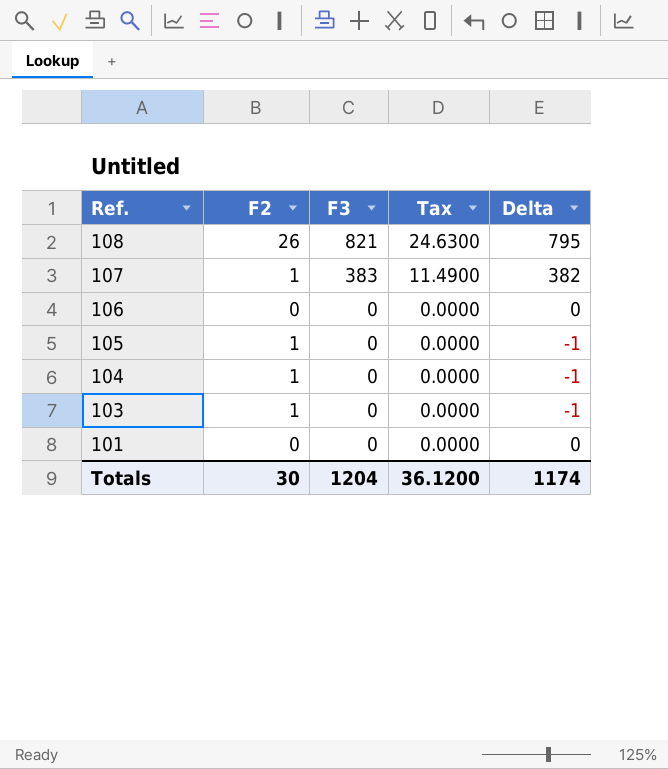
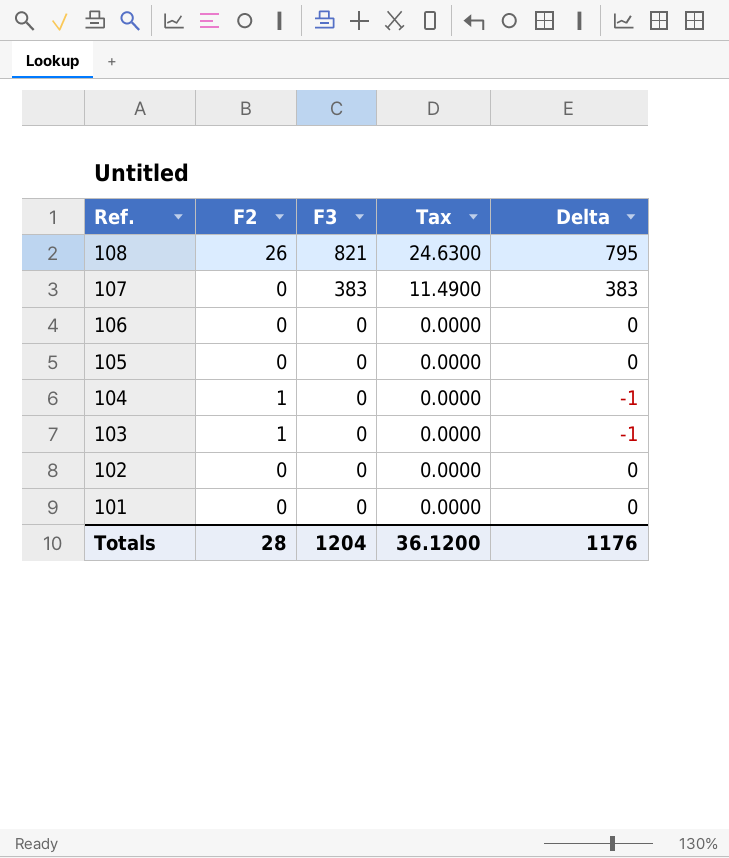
107 | F2: 1 -> 0
107 | Delta: 382 -> 383
105 | F2: 1 -> 0
105 | Delta: -1 -> 0
row 102: none -> 0 | 0 | 0.0000 | 0
Totals | F2: 30 -> 28
Totals | Delta: 1174 -> 1176

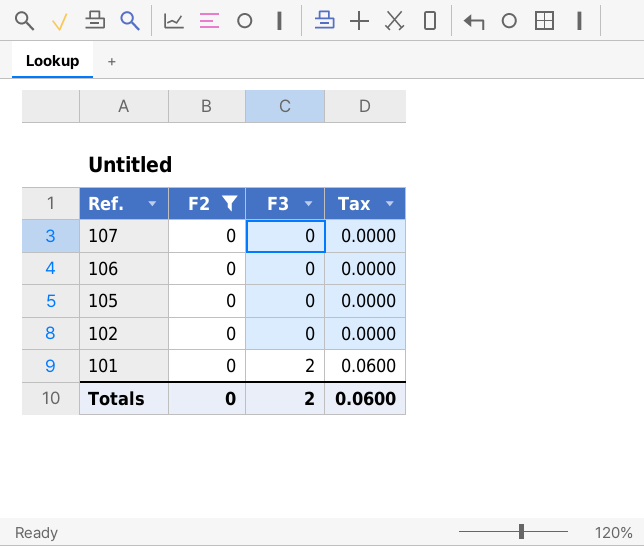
filter: none -> F2 = 0
column Delta | formula: [F3] - [F2] -> none
107 | F3: 383 -> 0
107 | Tax: 11.4900 -> 0.0000
101 | F3: 0 -> 2
101 | Tax: 0.0000 -> 0.0600
Totals | F2: 28 -> 0
Totals | F3: 1204 -> 2
Totals | Tax: 36.1200 -> 0.0600

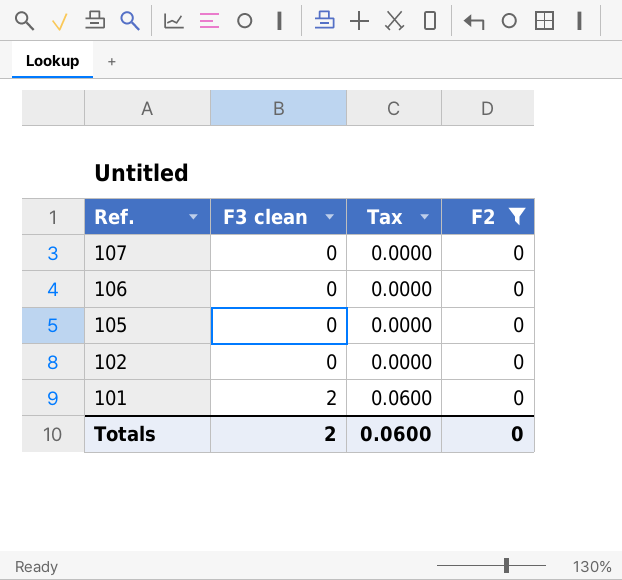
column name: F3 -> F3 clean
column F2 | position: 2 -> 4

